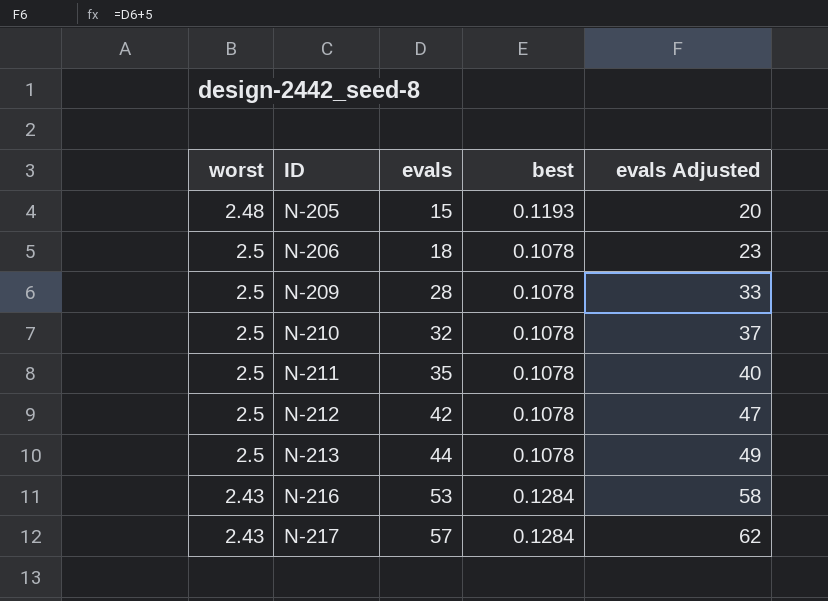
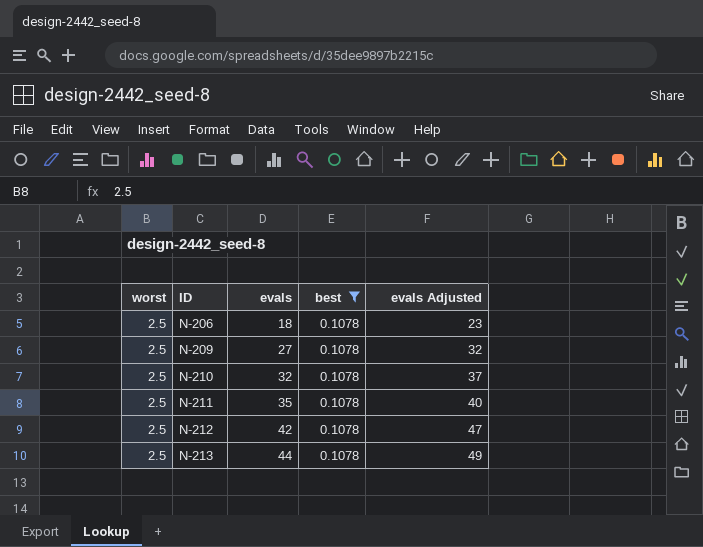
filter: none -> best = 0.1078
N-209 | evals: 28 -> 27
N-209 | evals Adjusted: 33 -> 32

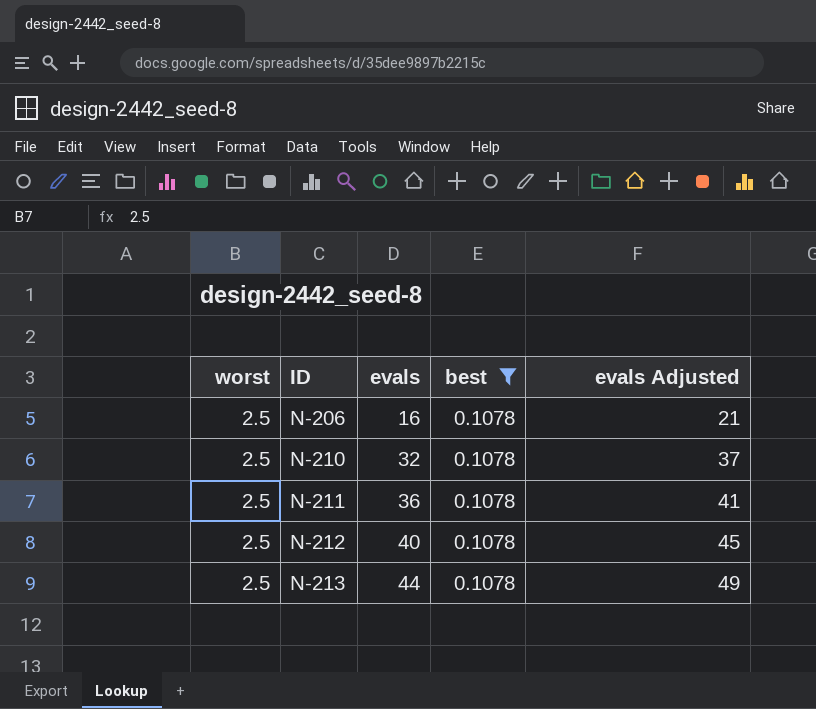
row N-209: 2.5 | 27 | 0.1078 | 32 -> none
N-206 | evals: 18 -> 16
N-206 | evals Adjusted: 23 -> 21
N-211 | evals: 35 -> 36
N-211 | evals Adjusted: 40 -> 41
N-212 | evals: 42 -> 40
N-212 | evals Adjusted: 47 -> 45

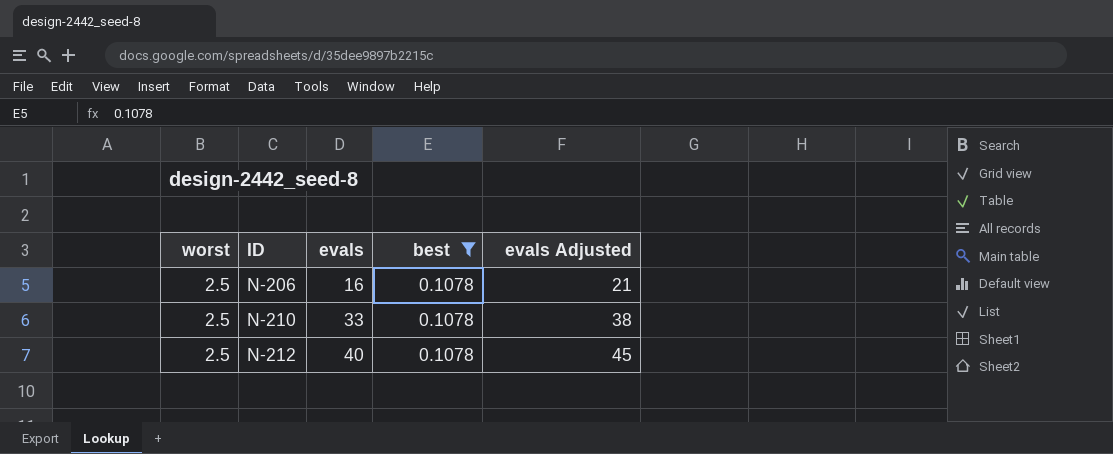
row N-211: 2.5 | 36 | 0.1078 | 41 -> none
row N-213: 2.5 | 44 | 0.1078 | 49 -> none
N-210 | evals: 32 -> 33
N-210 | evals Adjusted: 37 -> 38

